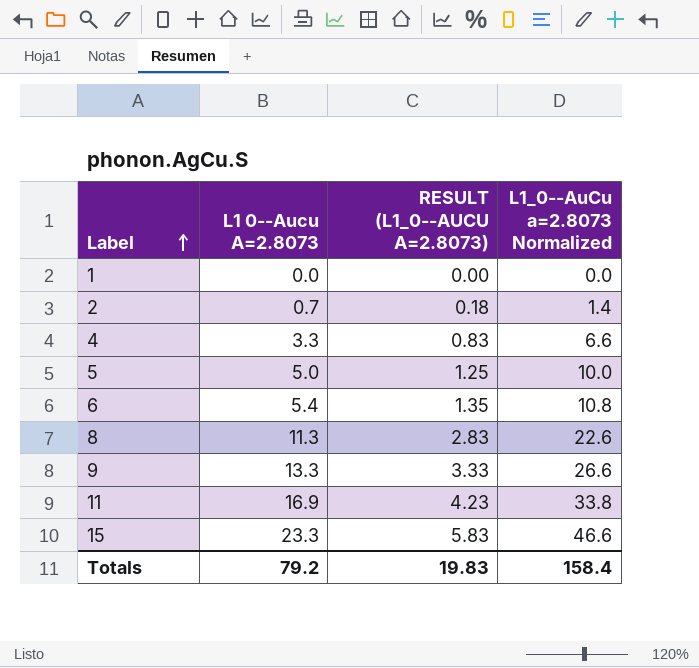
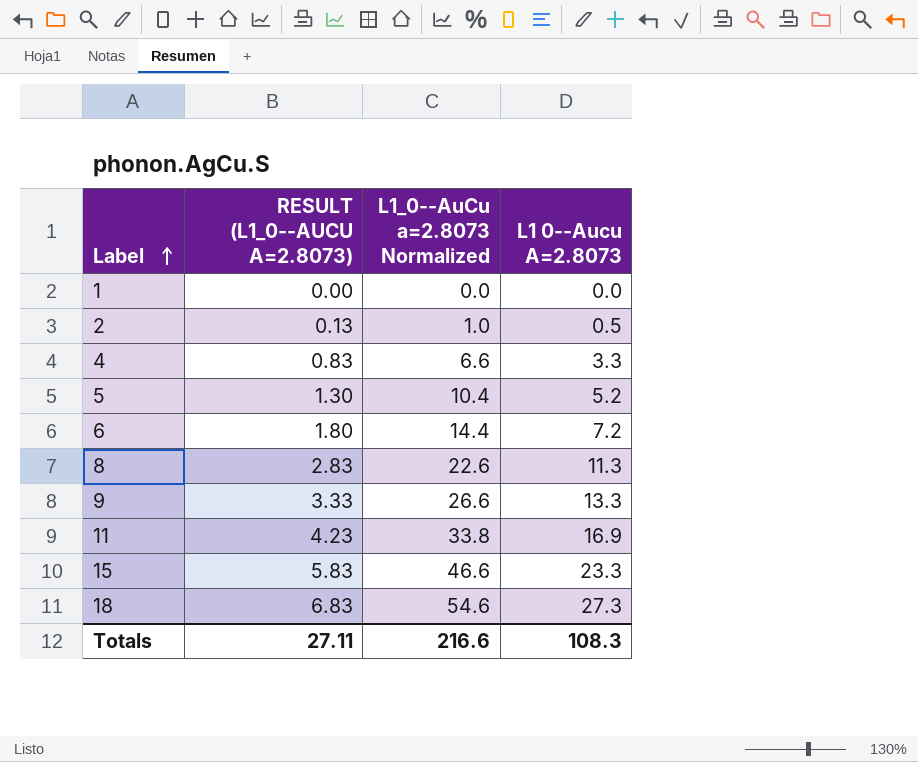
column L1 0--Aucu A=2.8073 | position: 2 -> 4
2 | RESULT (L1_0--AUCU A=2.8073): 0.18 -> 0.13
2 | L1_0--AuCu a=2.8073 Normalized: 1.4 -> 1.0
2 | L1 0--Aucu A=2.8073: 0.7 -> 0.5
5 | RESULT (L1_0--AUCU A=2.8073): 1.25 -> 1.30
5 | L1_0--AuCu a=2.8073 Normalized: 10.0 -> 10.4
5 | L1 0--Aucu A=2.8073: 5.0 -> 5.2
6 | RESULT (L1_0--AUCU A=2.8073): 1.35 -> 1.80
6 | L1_0--AuCu a=2.8073 Normalized: 10.8 -> 14.4
6 | L1 0--Aucu A=2.8073: 5.4 -> 7.2
row 18: none -> 6.83 | 54.6 | 27.3
Totals | RESULT (L1_0--AUCU A=2.8073): 19.83 -> 27.11
Totals | L1_0--AuCu a=2.8073 Normalized: 158.4 -> 216.6
Totals | L1 0--Aucu A=2.8073: 79.2 -> 108.3

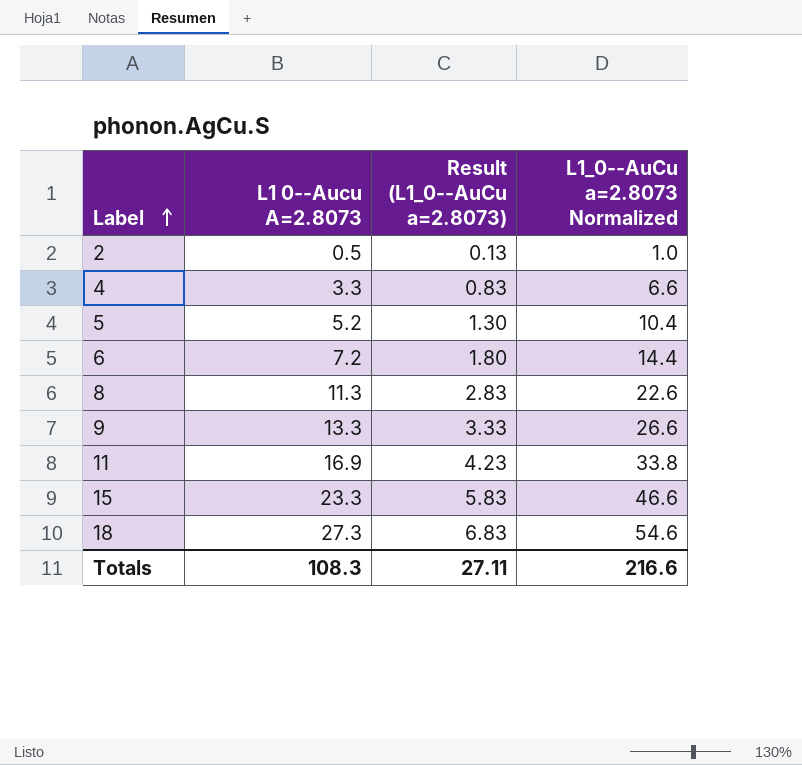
column L1 0--Aucu A=2.8073 | position: 4 -> 2
column name: RESULT (L1_0--AUCU A=2.8073) -> Result (L1_0--AuCu a=2.8073)
row 1: 0.00 | 0.0 | 0.0 -> none

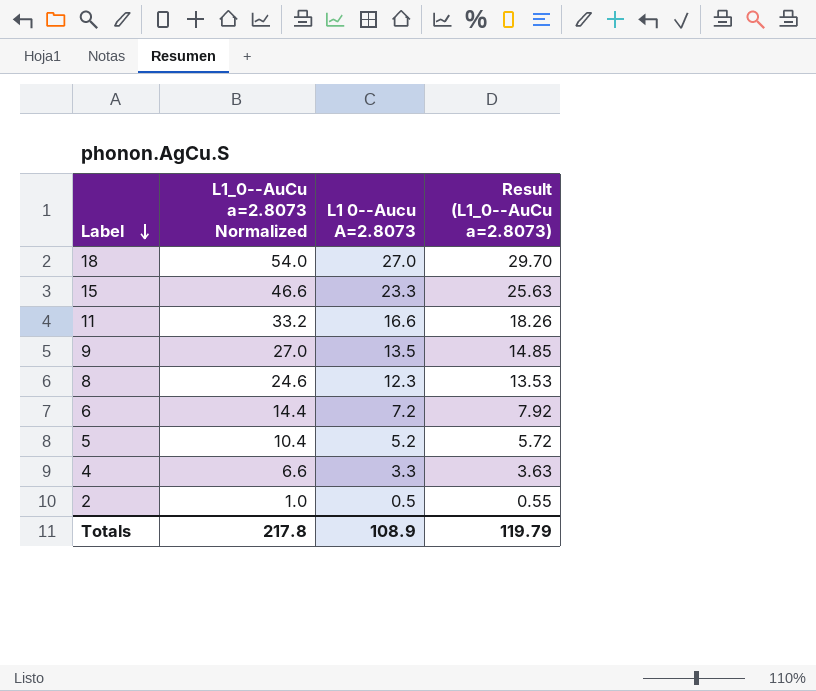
row order: Label ascending -> Label descending
column L1_0--AuCu a=2.8073 Normalized | position: 4 -> 2
column Result (L1_0--AuCu a=2.8073) | formula: [L1 0--Aucu A=2.8073] * 0.25 -> [L1 0--Aucu A=2.8073] * 1.1
18 | L1_0--AuCu a=2.8073 Normalized: 54.6 -> 54.0
18 | L1 0--Aucu A=2.8073: 27.3 -> 27.0
11 | L1_0--AuCu a=2.8073 Normalized: 33.8 -> 33.2
11 | L1 0--Aucu A=2.8073: 16.9 -> 16.6
9 | L1_0--AuCu a=2.8073 Normalized: 26.6 -> 27.0
9 | L1 0--Aucu A=2.8073: 13.3 -> 13.5
8 | L1_0--AuCu a=2.8073 Normalized: 22.6 -> 24.6
8 | L1 0--Aucu A=2.8073: 11.3 -> 12.3
Totals | L1_0--AuCu a=2.8073 Normalized: 216.6 -> 217.8
Totals | L1 0--Aucu A=2.8073: 108.3 -> 108.9
Totals | Result (L1_0--AuCu a=2.8073): 27.11 -> 119.79

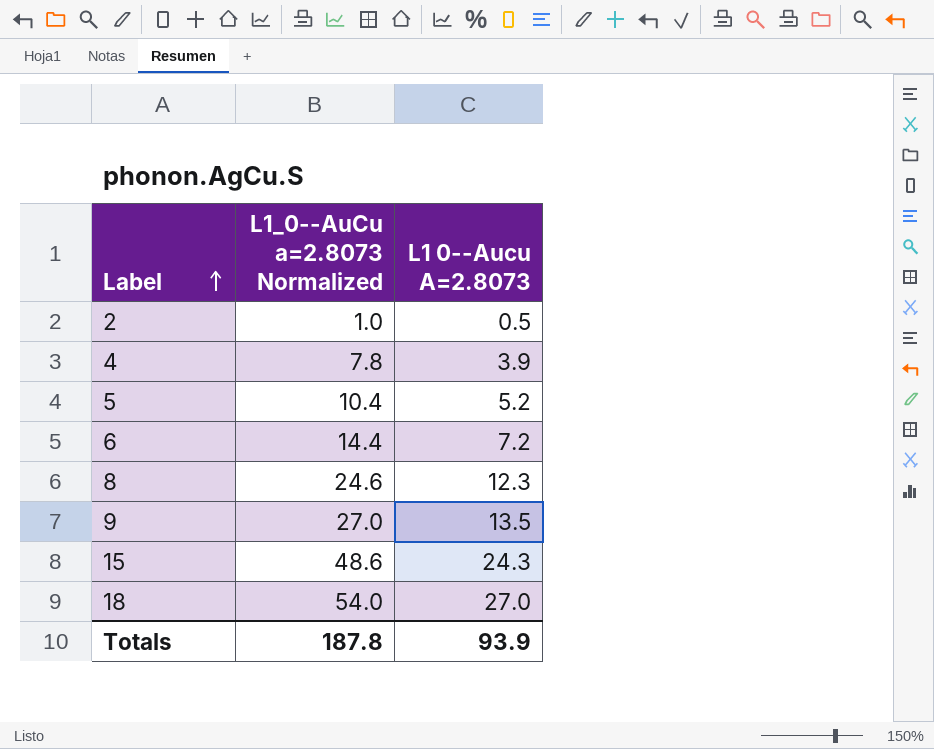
row order: Label descending -> Label ascending
column Result (L1_0--AuCu a=2.8073) | formula: [L1 0--Aucu A=2.8073] * 1.1 -> none
row 11: 33.2 | 16.6 | 18.26 -> none
4 | L1_0--AuCu a=2.8073 Normalized: 6.6 -> 7.8
4 | L1 0--Aucu A=2.8073: 3.3 -> 3.9
15 | L1_0--AuCu a=2.8073 Normalized: 46.6 -> 48.6
15 | L1 0--Aucu A=2.8073: 23.3 -> 24.3
Totals | L1_0--AuCu a=2.8073 Normalized: 217.8 -> 187.8
Totals | L1 0--Aucu A=2.8073: 108.9 -> 93.9

